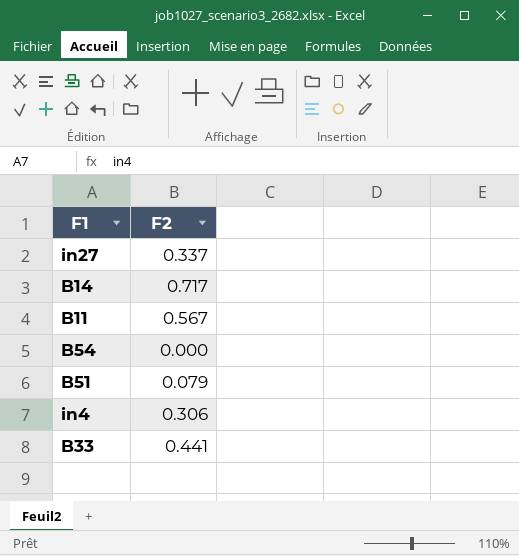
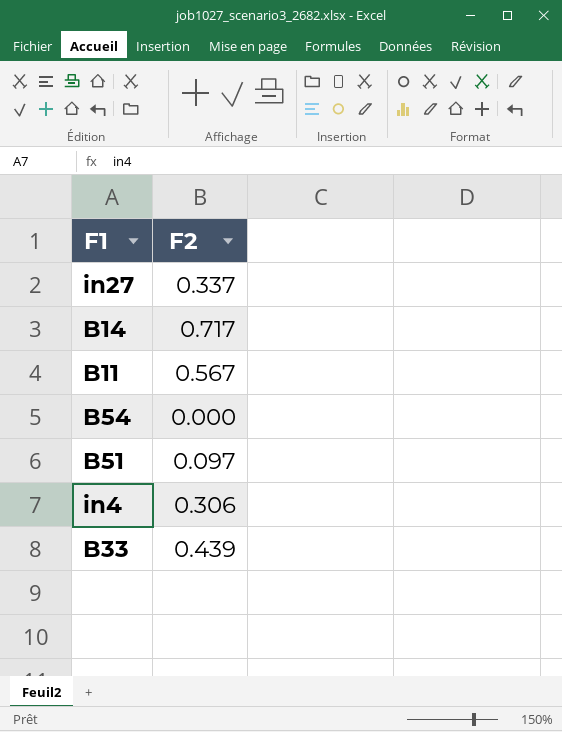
B51 | F2: 0.079 -> 0.097
B33 | F2: 0.441 -> 0.439

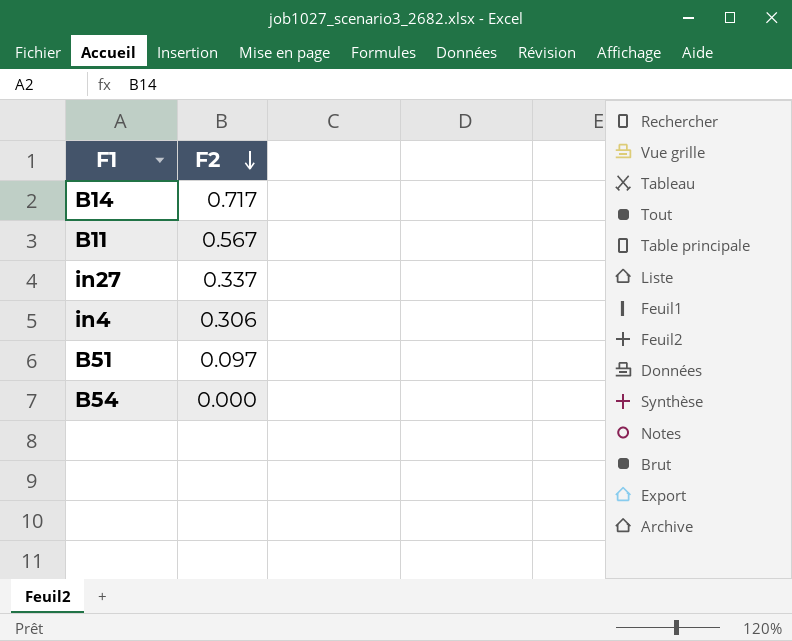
row order: none -> F2 descending
row B33: 0.439 -> none

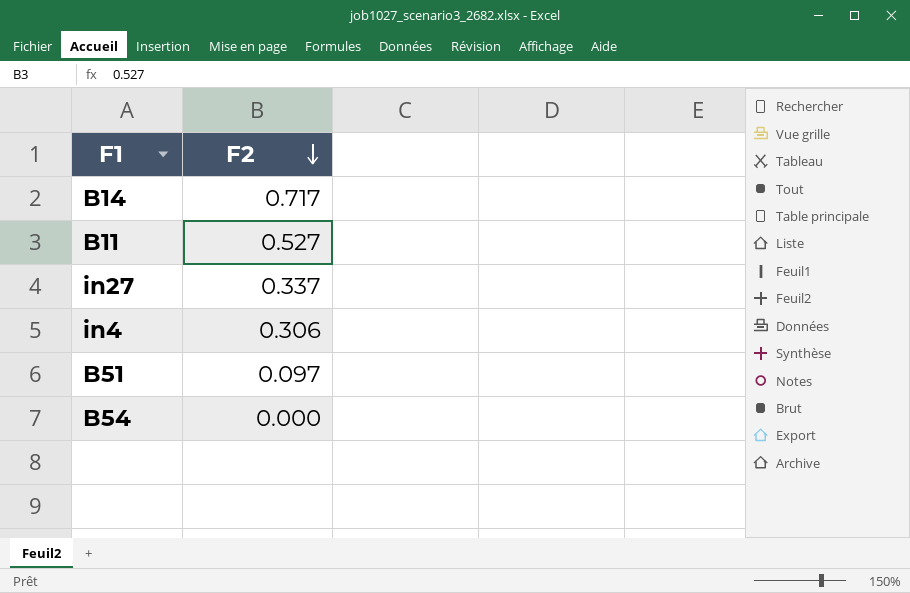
B11 | F2: 0.567 -> 0.527

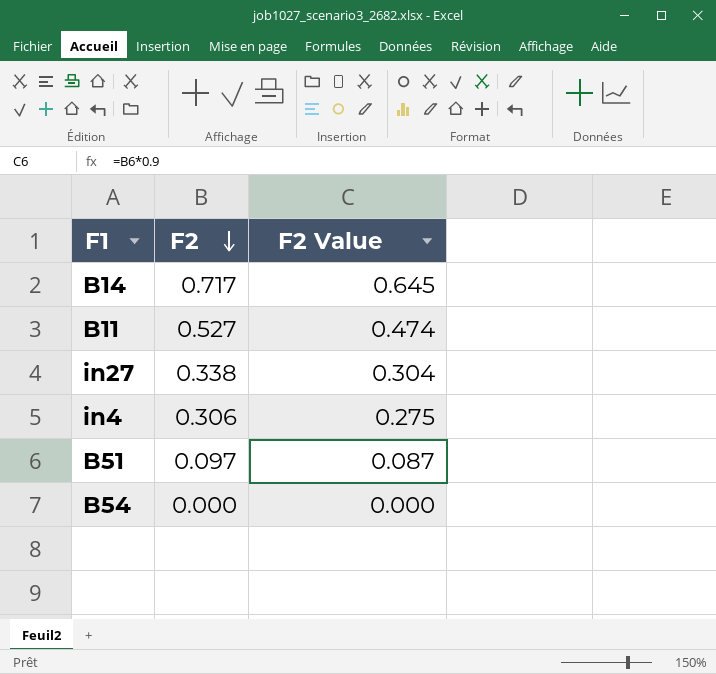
column F2 Value | formula: none -> [F2] * 0.9
in27 | F2: 0.337 -> 0.338

